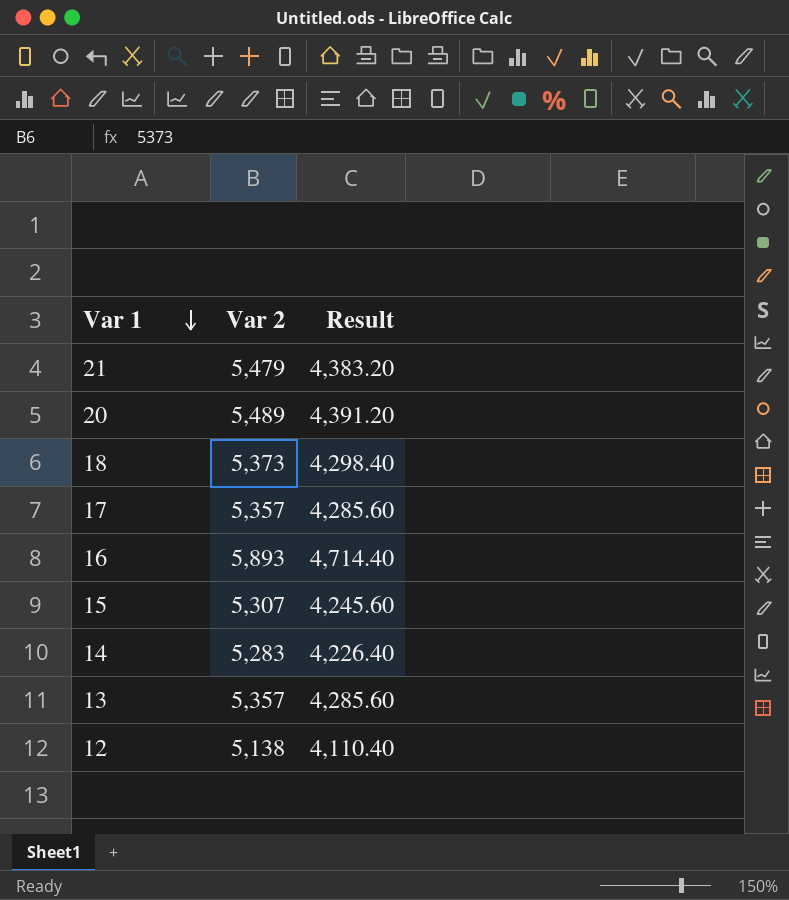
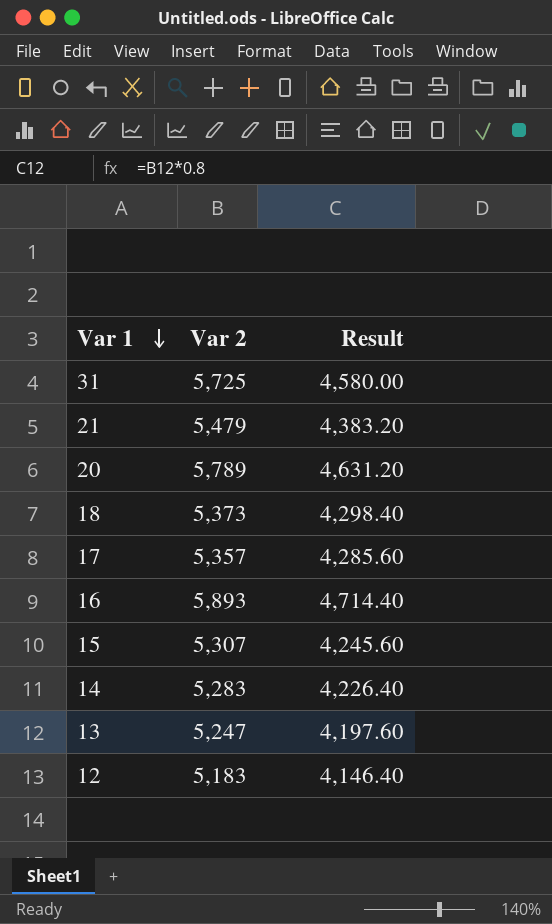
row 31: none -> 5,725 | 4,580.00
20 | Var 2: 5,489 -> 5,789
20 | Result: 4,391.20 -> 4,631.20
13 | Var 2: 5,357 -> 5,247
13 | Result: 4,285.60 -> 4,197.60
12 | Var 2: 5,138 -> 5,183
12 | Result: 4,110.40 -> 4,146.40

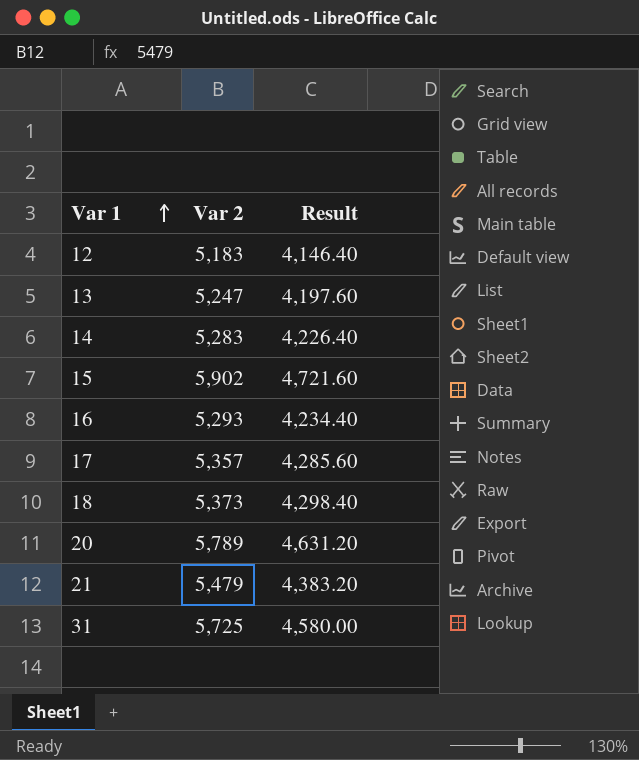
row order: Var 1 descending -> Var 1 ascending
15 | Var 2: 5,307 -> 5,902
15 | Result: 4,245.60 -> 4,721.60
16 | Var 2: 5,893 -> 5,293
16 | Result: 4,714.40 -> 4,234.40

